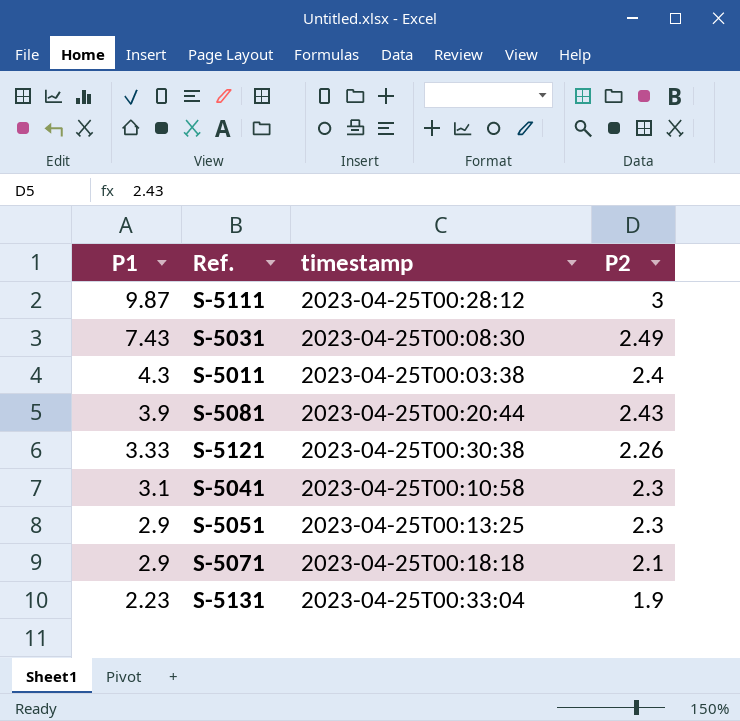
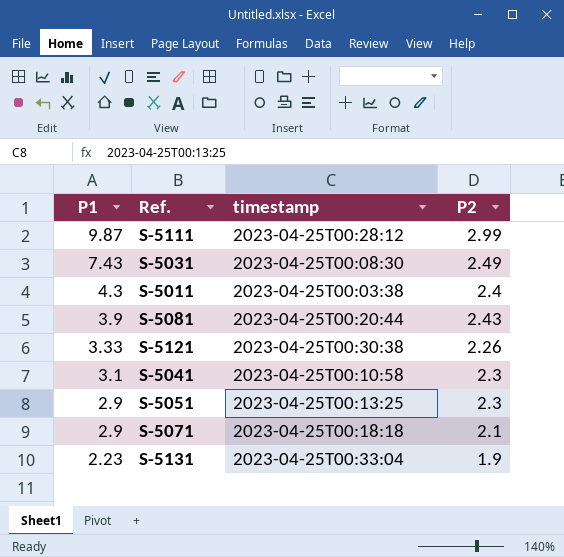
S-5111 | P2: 3 -> 2.99

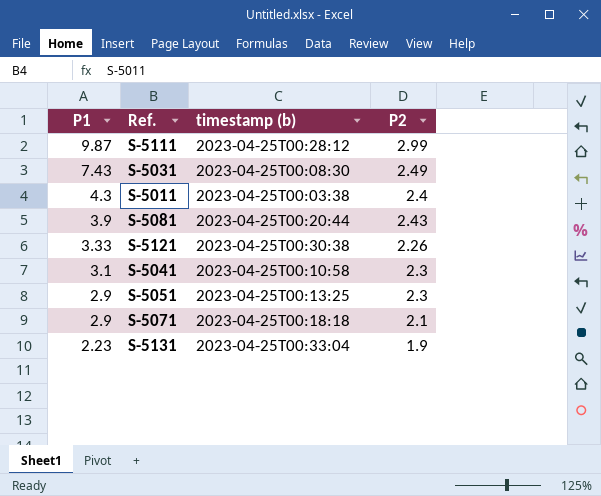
column name: timestamp -> timestamp (b)

